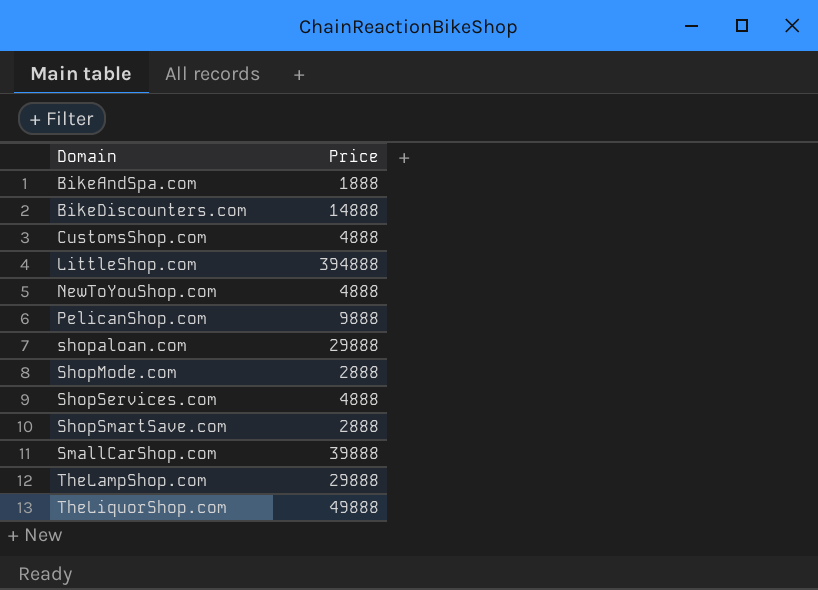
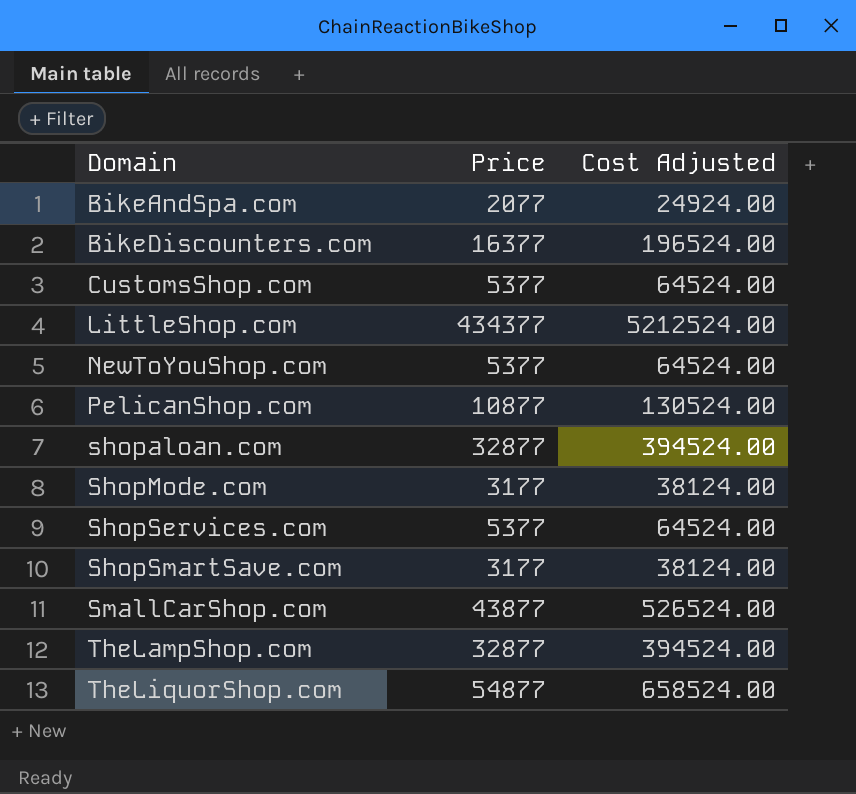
column Cost Adjusted | formula: none -> [Price] * 12
BikeAndSpa.com | Price: 1888 -> 2077
BikeDiscounters.com | Price: 14888 -> 16377
CustomsShop.com | Price: 4888 -> 5377
LittleShop.com | Price: 394888 -> 434377
NewToYouShop.com | Price: 4888 -> 5377
PelicanShop.com | Price: 9888 -> 10877
shopaloan.com | Price: 29888 -> 32877
ShopMode.com | Price: 2888 -> 3177
ShopServices.com | Price: 4888 -> 5377
ShopSmartSave.com | Price: 2888 -> 3177
SmallCarShop.com | Price: 39888 -> 43877
TheLampShop.com | Price: 29888 -> 32877
TheLiquorShop.com | Price: 49888 -> 54877

